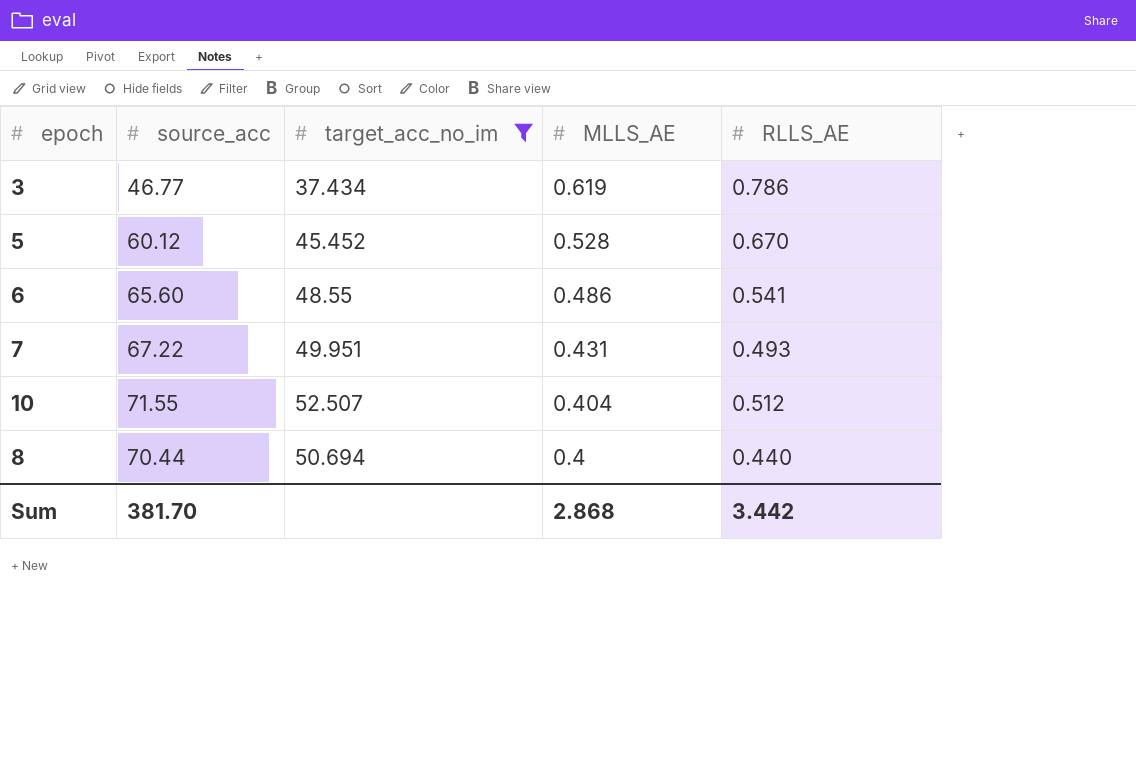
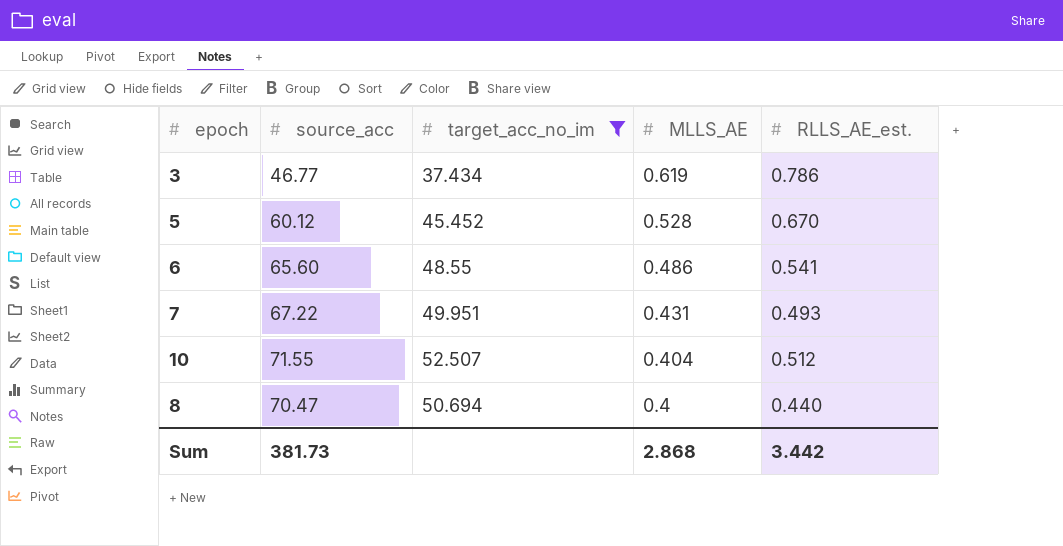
column name: RLLS_AE -> RLLS_AE_est.
8 | source_acc: 70.44 -> 70.47
Sum | source_acc: 381.70 -> 381.73

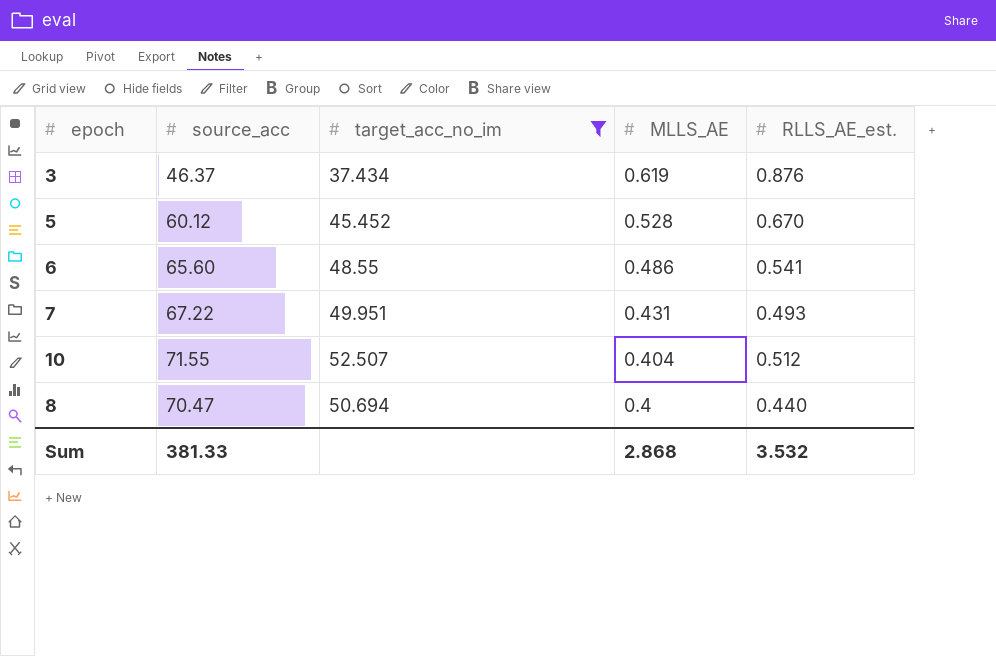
3 | source_acc: 46.77 -> 46.37
3 | RLLS_AE_est.: 0.786 -> 0.876
Sum | source_acc: 381.73 -> 381.33
Sum | RLLS_AE_est.: 3.442 -> 3.532

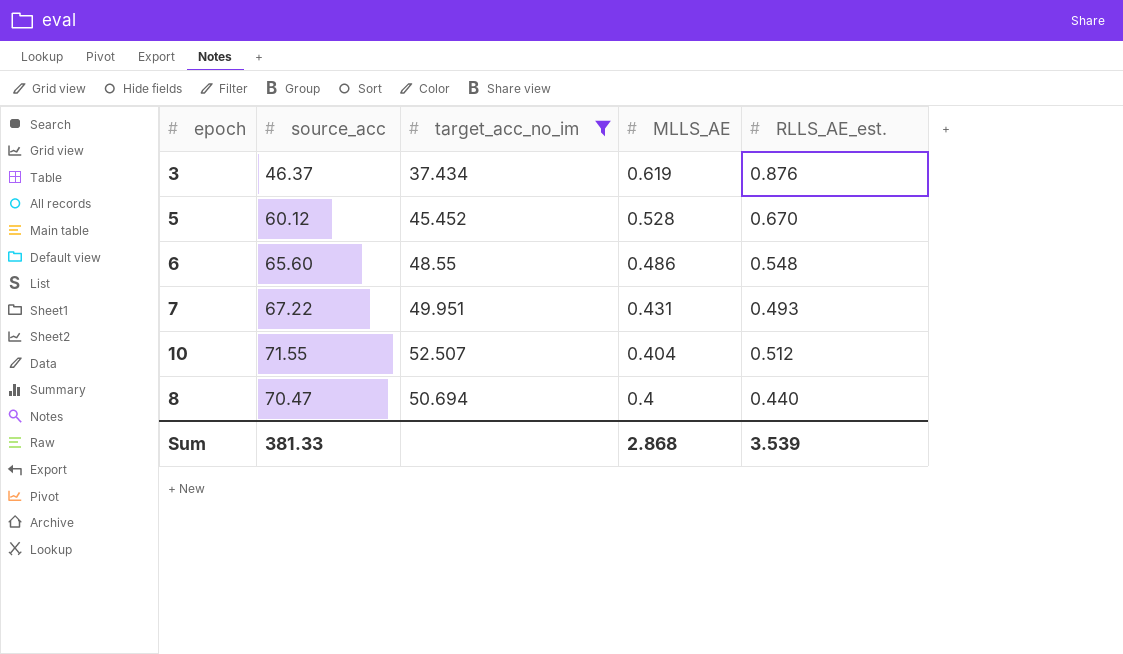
6 | RLLS_AE_est.: 0.541 -> 0.548
Sum | RLLS_AE_est.: 3.532 -> 3.539

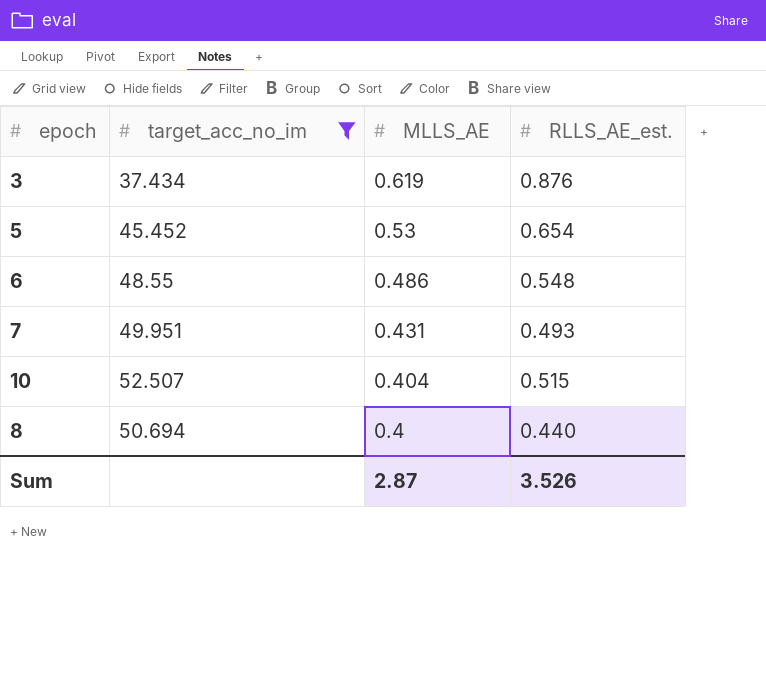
column source_acc | position: 2 -> none
5 | MLLS_AE: 0.528 -> 0.53
5 | RLLS_AE_est.: 0.670 -> 0.654
10 | RLLS_AE_est.: 0.512 -> 0.515
Sum | MLLS_AE: 2.868 -> 2.87
Sum | RLLS_AE_est.: 3.539 -> 3.526

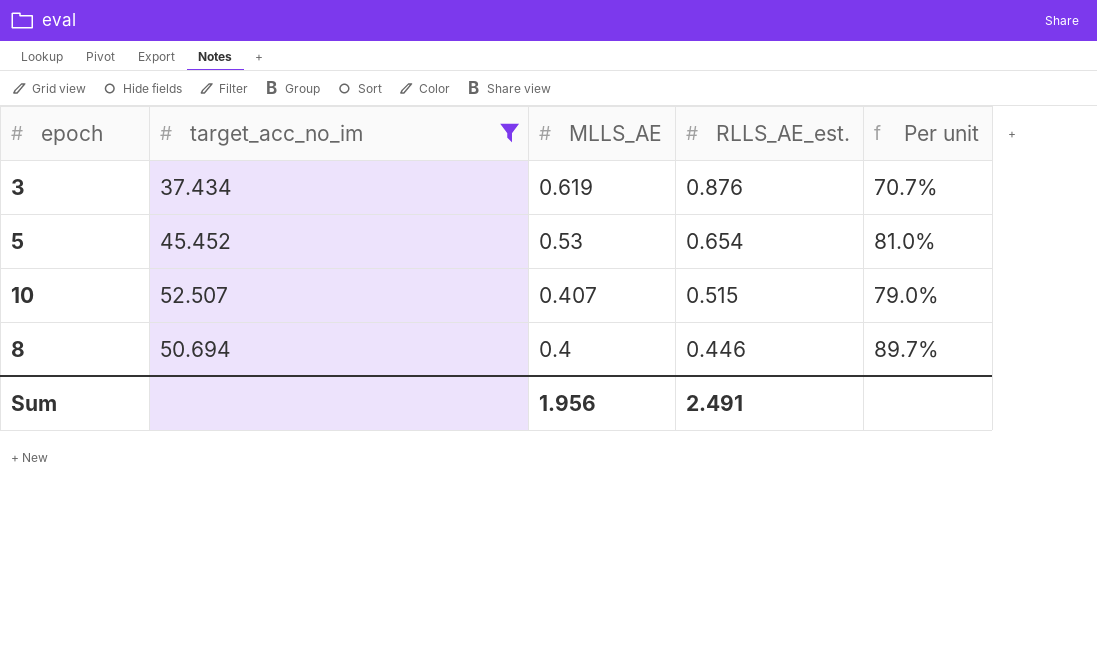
column Per unit | formula: none -> [MLLS_AE] / [RLLS_AE_est.]
row 6: 48.55 | 0.486 | 0.548 -> none
row 7: 49.951 | 0.431 | 0.493 -> none
10 | MLLS_AE: 0.404 -> 0.407
8 | RLLS_AE_est.: 0.440 -> 0.446
Sum | MLLS_AE: 2.87 -> 1.956
Sum | RLLS_AE_est.: 3.526 -> 2.491

